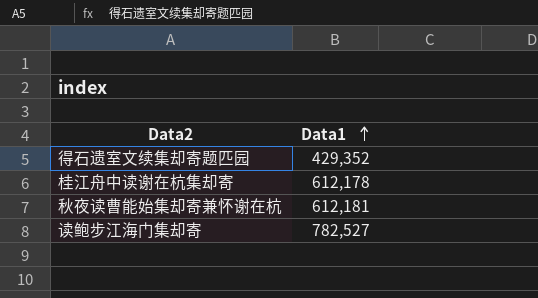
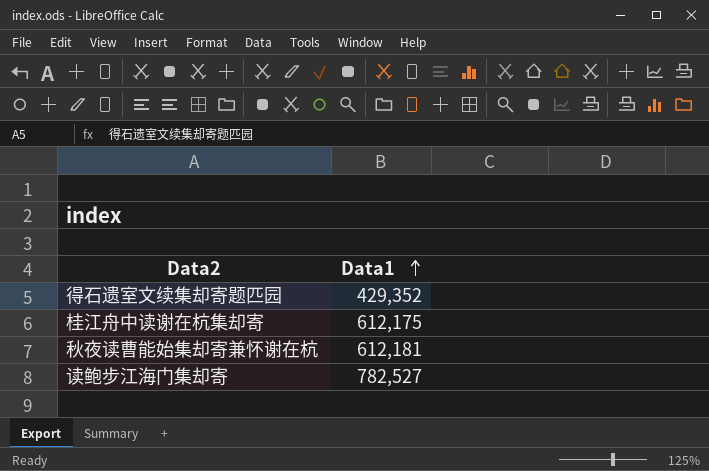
桂江舟中读谢在杭集却寄 | Data1: 612,178 -> 612,175

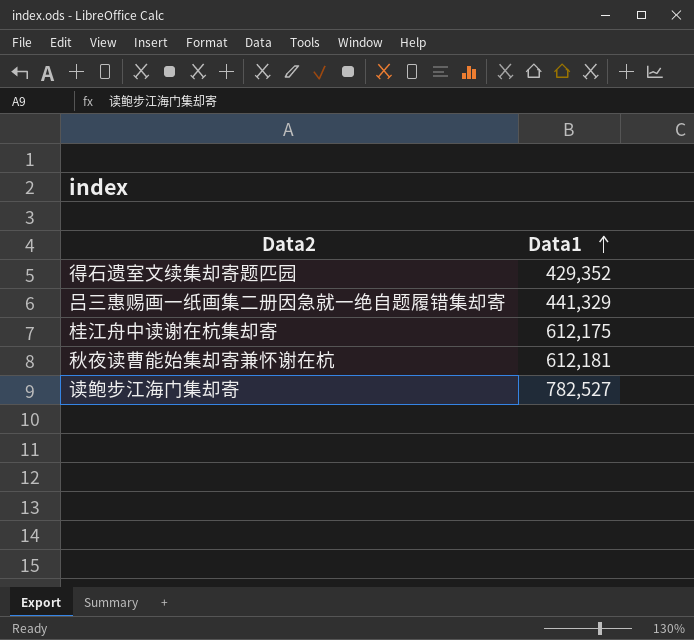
row 吕三惠赐画一纸画集二册因急就一绝自题履错集却寄: none -> 441,329

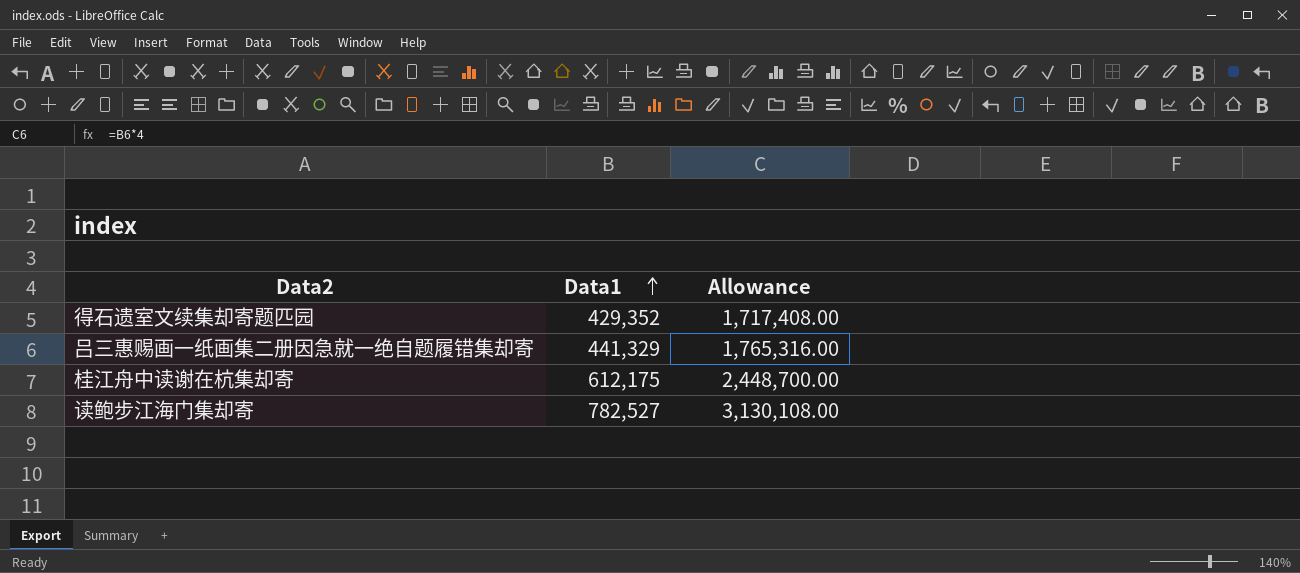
column Allowance | formula: none -> [Data1] * 4
row 秋夜读曹能始集却寄兼怀谢在杭: 612,181 -> none

